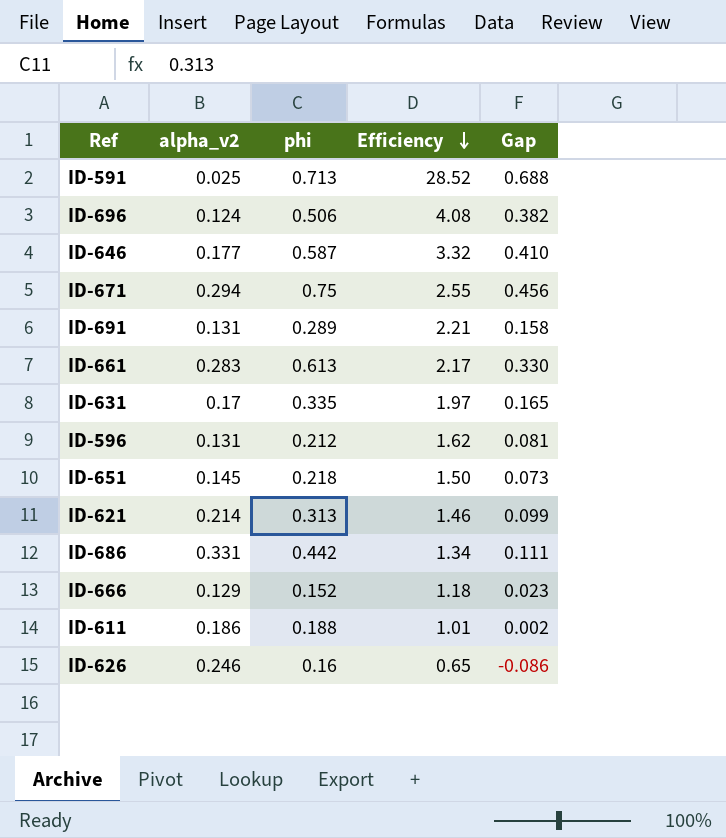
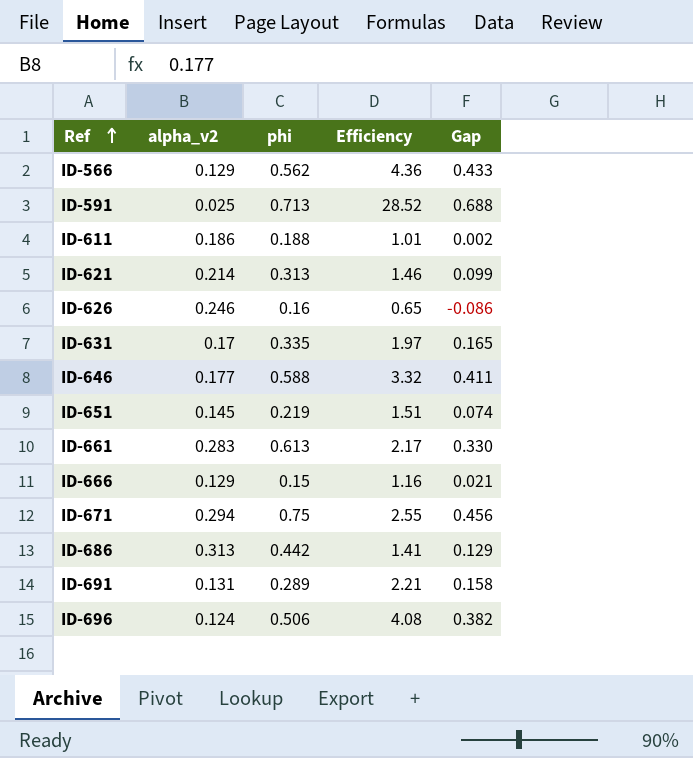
row order: Efficiency descending -> Ref ascending
row ID-596: 0.131 | 0.212 | 1.62 | 0.081 -> none
row ID-566: none -> 0.129 | 0.562 | 4.36 | 0.433
ID-646 | phi: 0.587 -> 0.588
ID-646 | Gap: 0.410 -> 0.411
ID-651 | phi: 0.218 -> 0.219
ID-651 | Efficiency: 1.50 -> 1.51
ID-651 | Gap: 0.073 -> 0.074
ID-666 | phi: 0.152 -> 0.15
ID-666 | Efficiency: 1.18 -> 1.16
ID-666 | Gap: 0.023 -> 0.021
ID-686 | alpha_v2: 0.331 -> 0.313
ID-686 | Efficiency: 1.34 -> 1.41
ID-686 | Gap: 0.111 -> 0.129

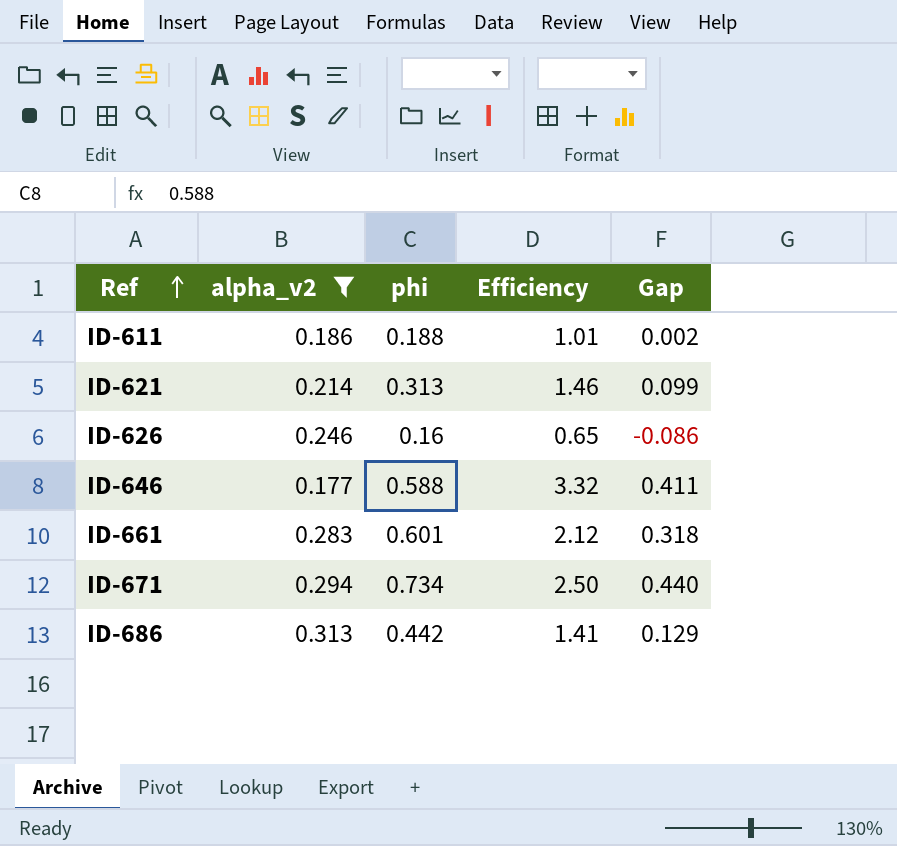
filter: none -> alpha_v2 >= 0.177
ID-661 | phi: 0.613 -> 0.601
ID-661 | Efficiency: 2.17 -> 2.12
ID-661 | Gap: 0.330 -> 0.318
ID-671 | phi: 0.75 -> 0.734
ID-671 | Efficiency: 2.55 -> 2.50
ID-671 | Gap: 0.456 -> 0.440

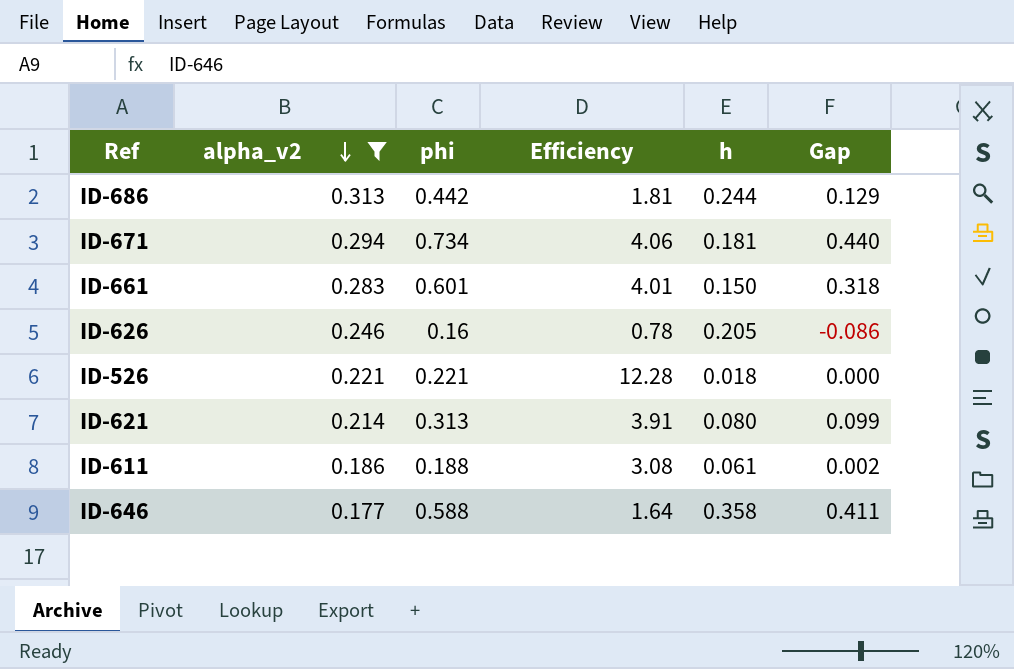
row order: Ref ascending -> alpha_v2 descending
column Efficiency | formula: [phi] / [alpha_v2] -> [phi] / [h]
column h | position: none -> 5
row ID-526: none -> 0.221 | 0.221 | 12.28 | 0.018 | 0.000

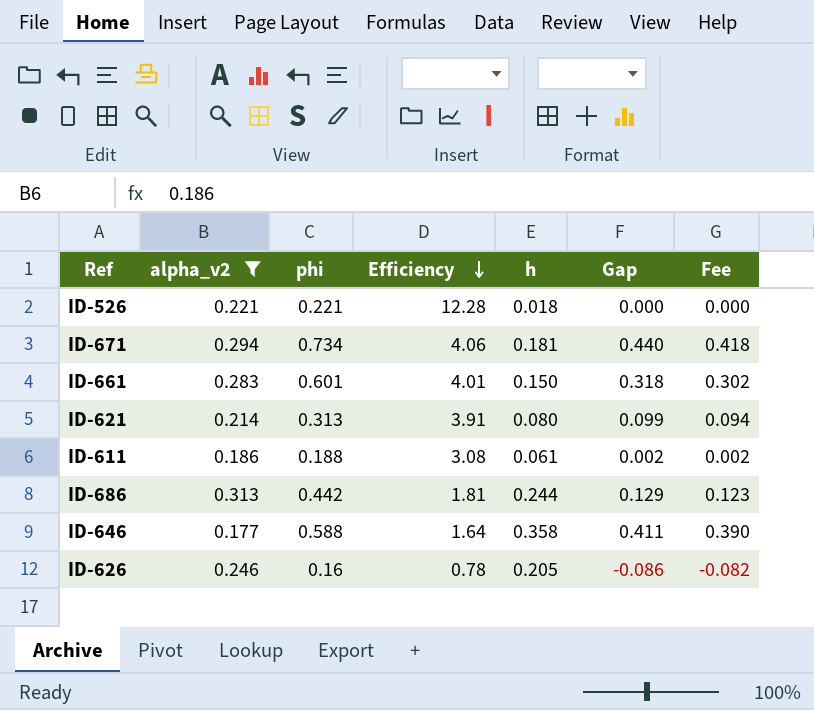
row order: alpha_v2 descending -> Efficiency descending
column Fee | formula: none -> [Gap] * 0.95

